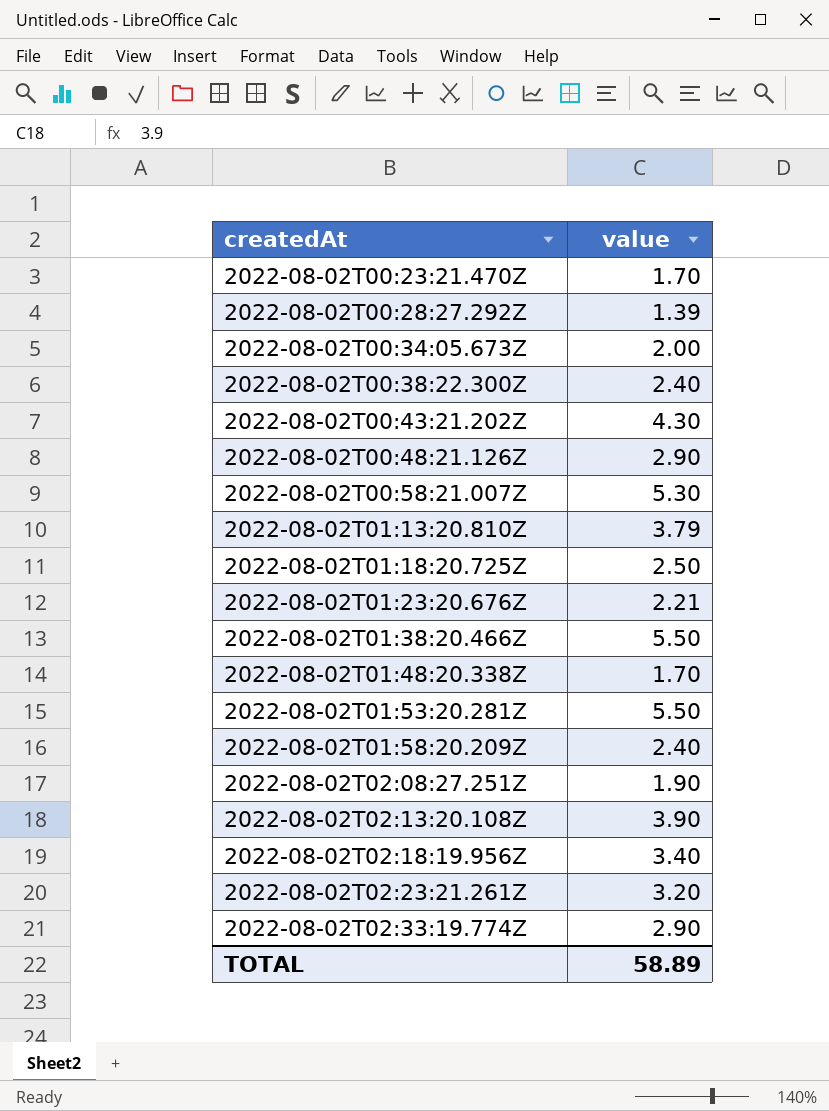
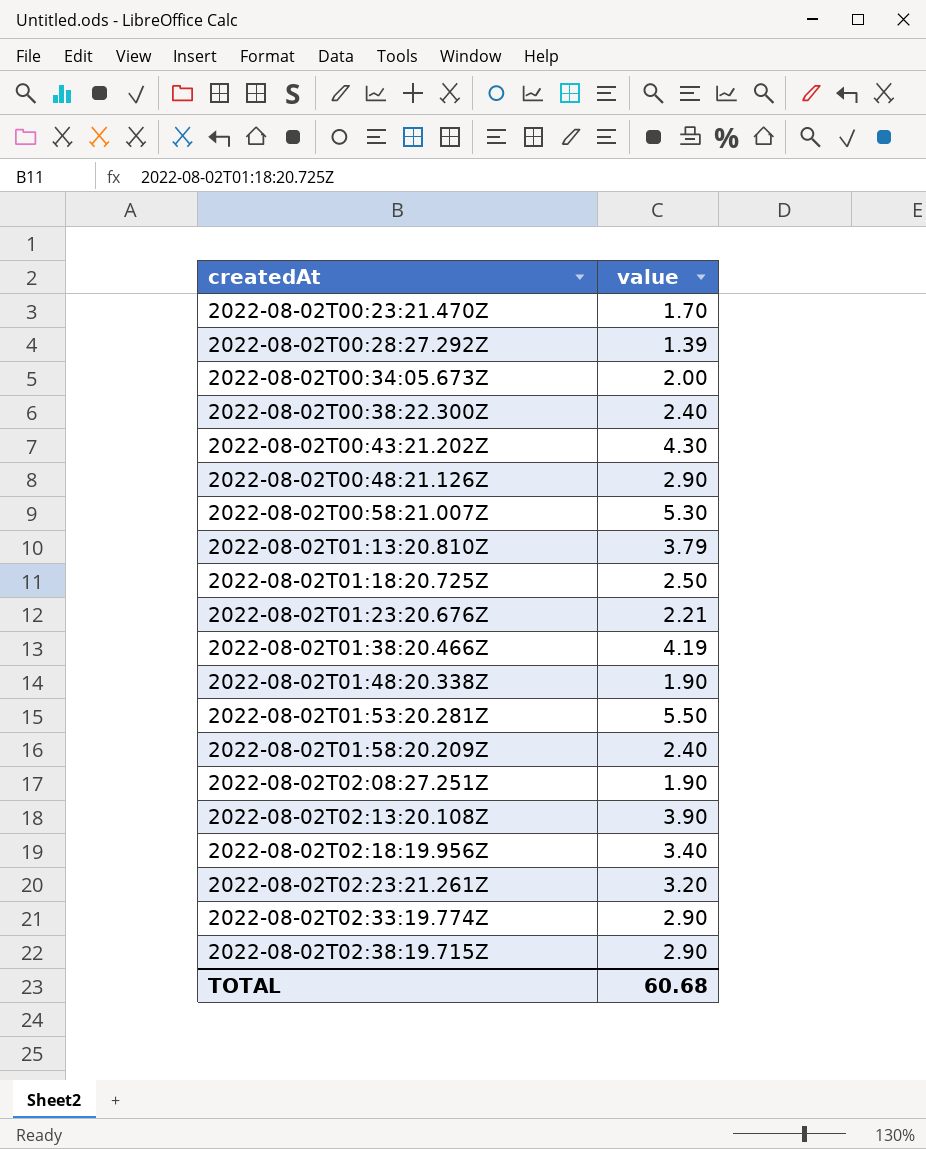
2022-08-02T01:38:20.466Z | value: 5.50 -> 4.19
2022-08-02T01:48:20.338Z | value: 1.70 -> 1.90
row 2022-08-02T02:38:19.715Z: none -> 2.90
TOTAL | value: 58.89 -> 60.68

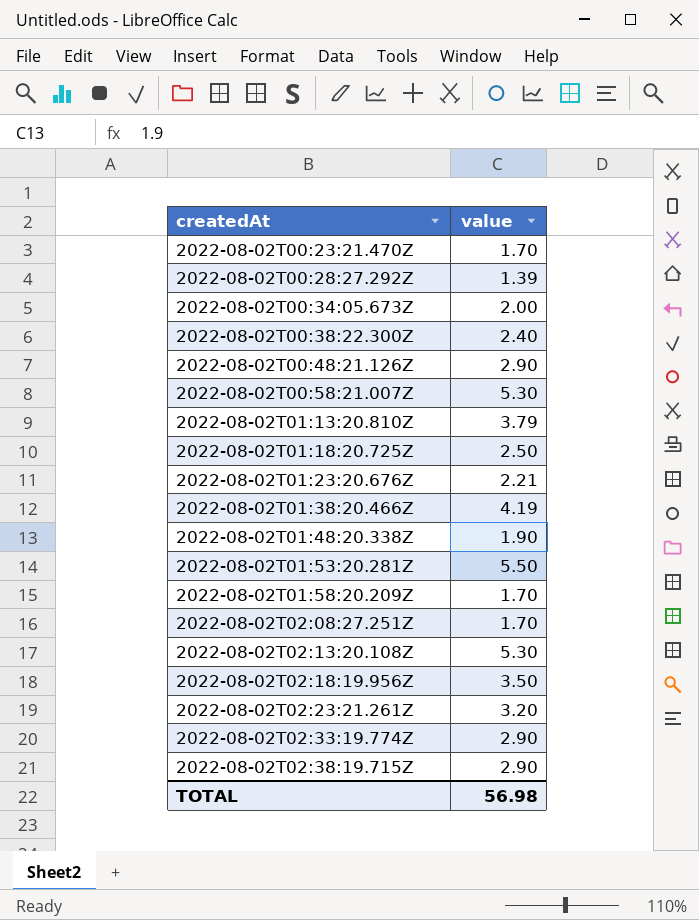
row 2022-08-02T00:43:21.202Z: 4.30 -> none
2022-08-02T01:58:20.209Z | value: 2.40 -> 1.70
2022-08-02T02:08:27.251Z | value: 1.90 -> 1.70
2022-08-02T02:13:20.108Z | value: 3.90 -> 5.30
2022-08-02T02:18:19.956Z | value: 3.40 -> 3.50
TOTAL | value: 60.68 -> 56.98

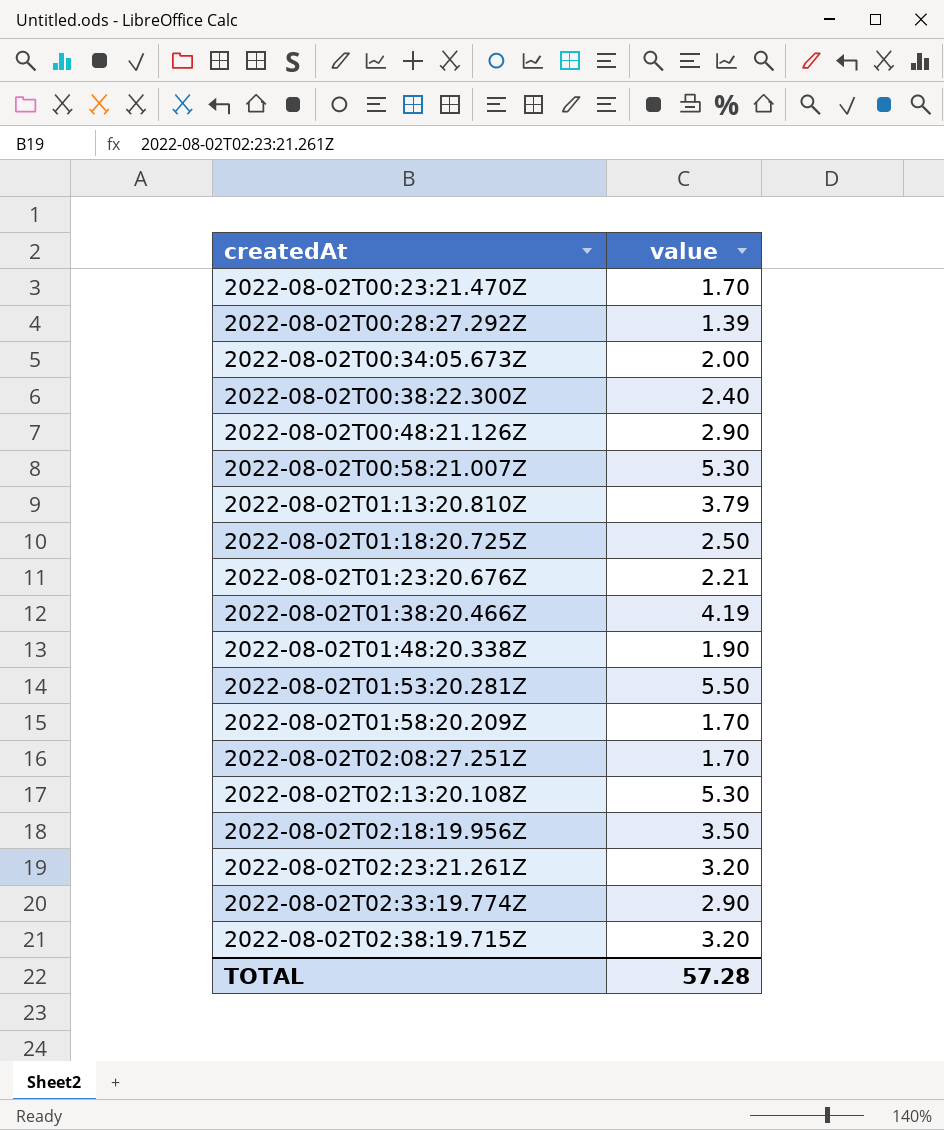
2022-08-02T02:38:19.715Z | value: 2.90 -> 3.20
TOTAL | value: 56.98 -> 57.28

